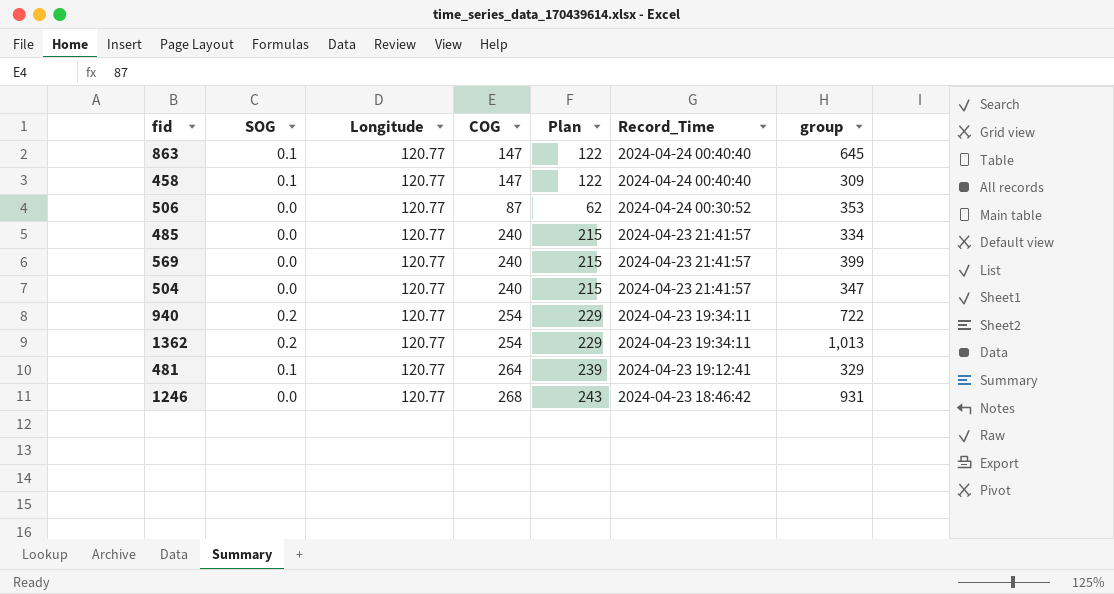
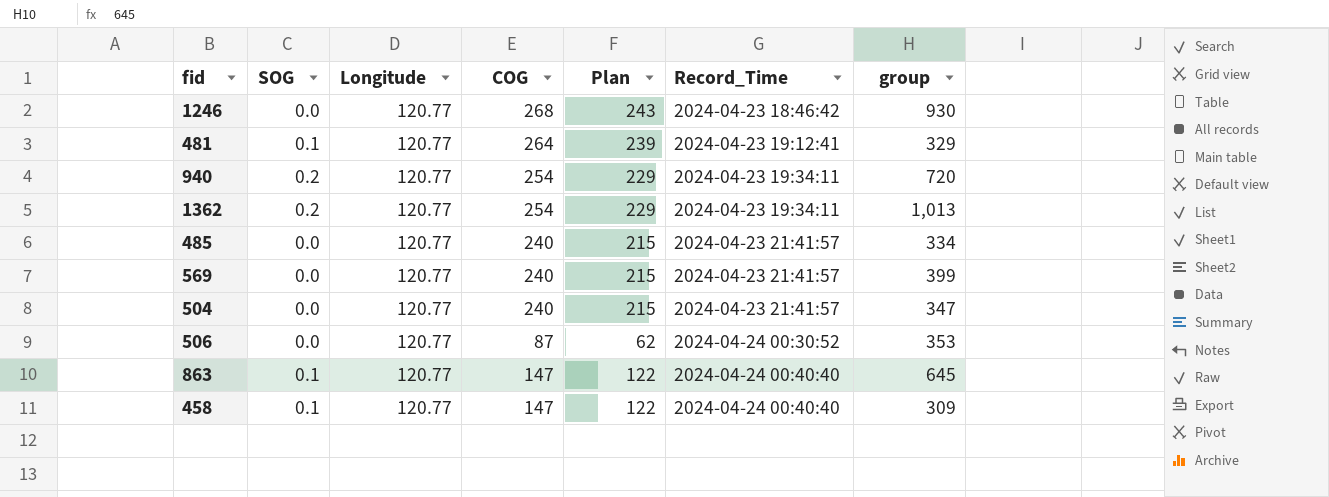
row order: Record_Time descending -> Record_Time ascending
1246 | group: 931 -> 930
940 | group: 722 -> 720

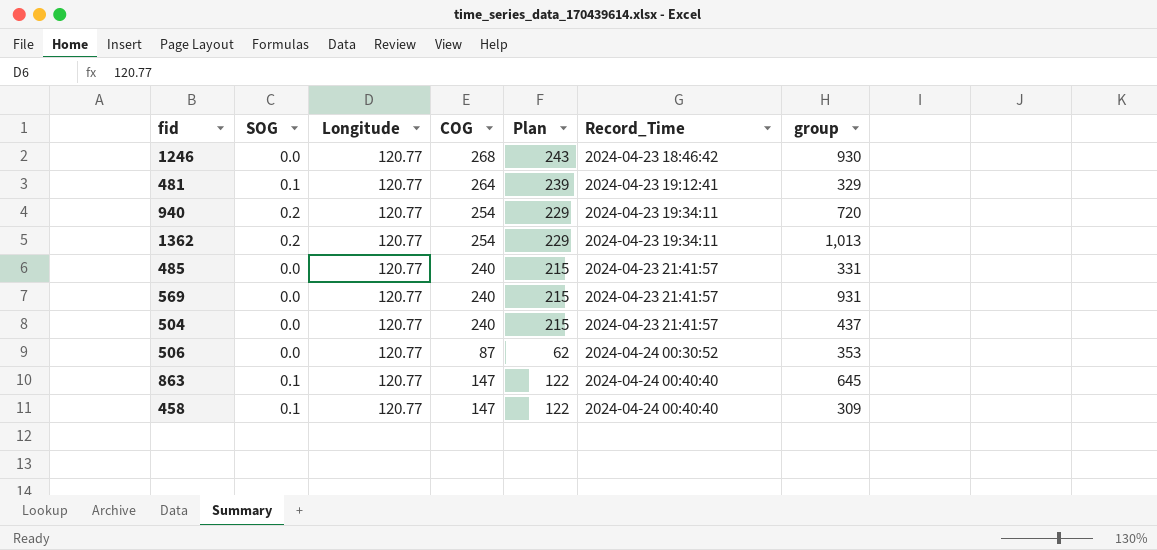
485 | group: 334 -> 331
569 | group: 399 -> 931
504 | group: 347 -> 437

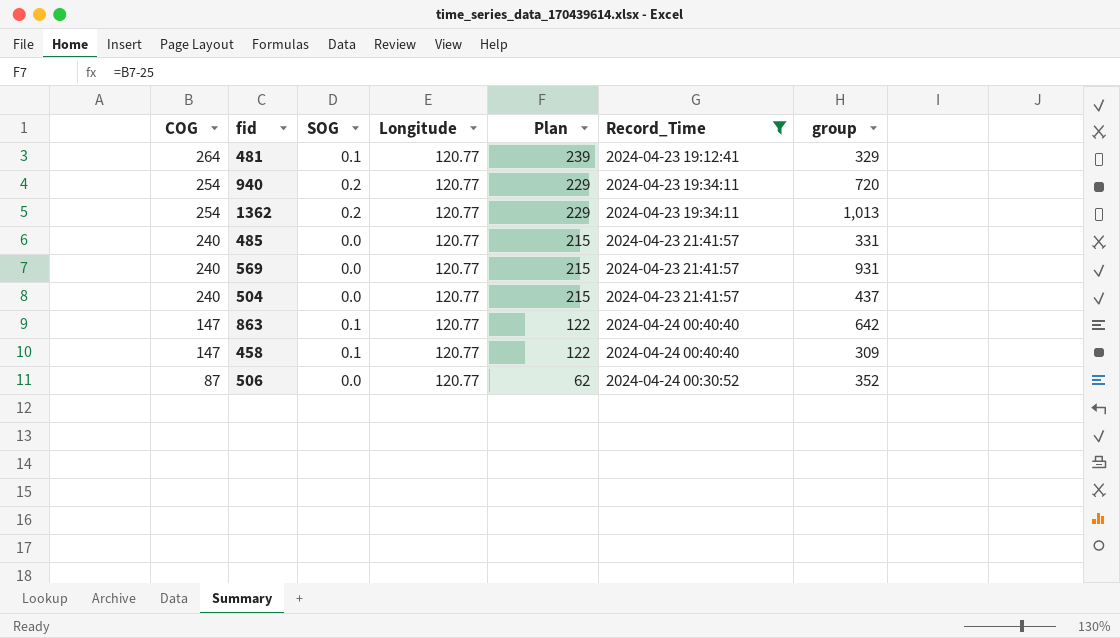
filter: none -> Record_Time != 2024-04-23 18:46:42
row order: Record_Time ascending -> COG descending
column COG | position: 4 -> 1
863 | group: 645 -> 642
506 | group: 353 -> 352

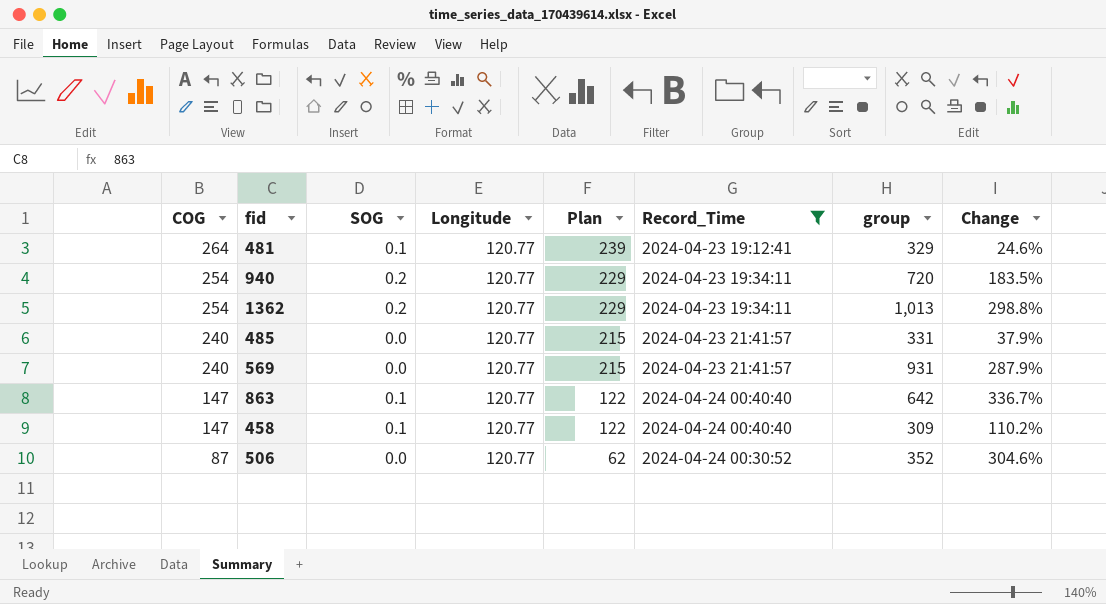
column Change | formula: none -> ([group] - [COG]) / [COG]
row 504: 240 | 0.0 | 120.77 | 215 | 2024-04-23 21:41:57 | 437 -> none

